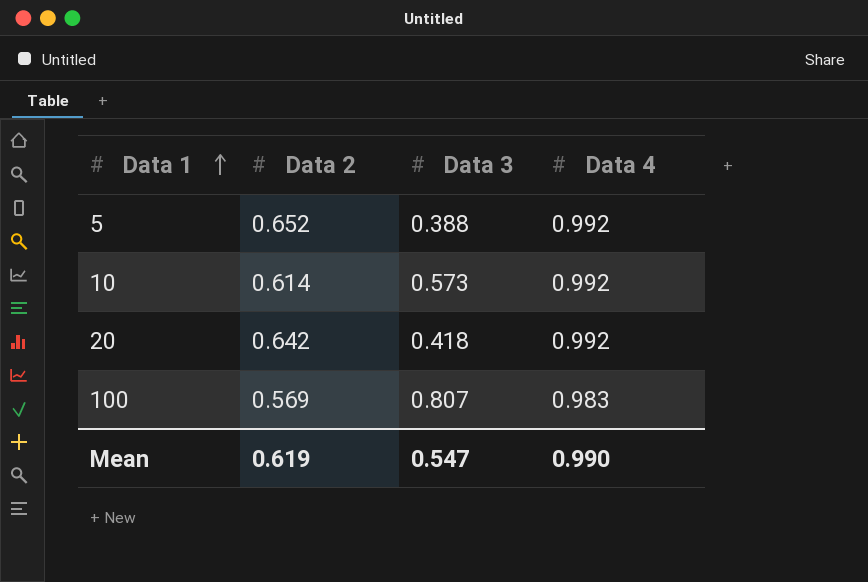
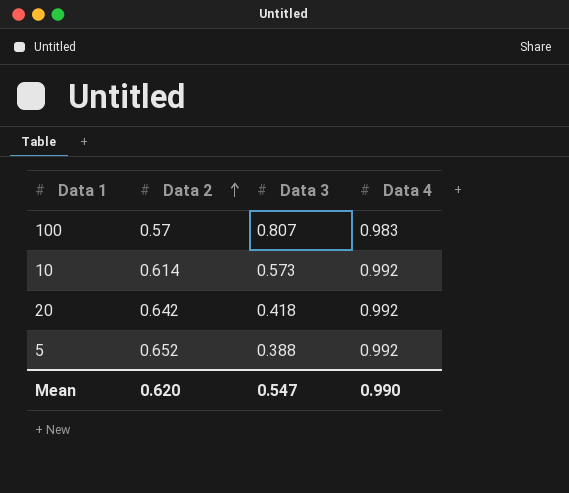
row order: Data 1 ascending -> Data 2 ascending
100 | Data 2: 0.569 -> 0.57
Mean | Data 2: 0.619 -> 0.620

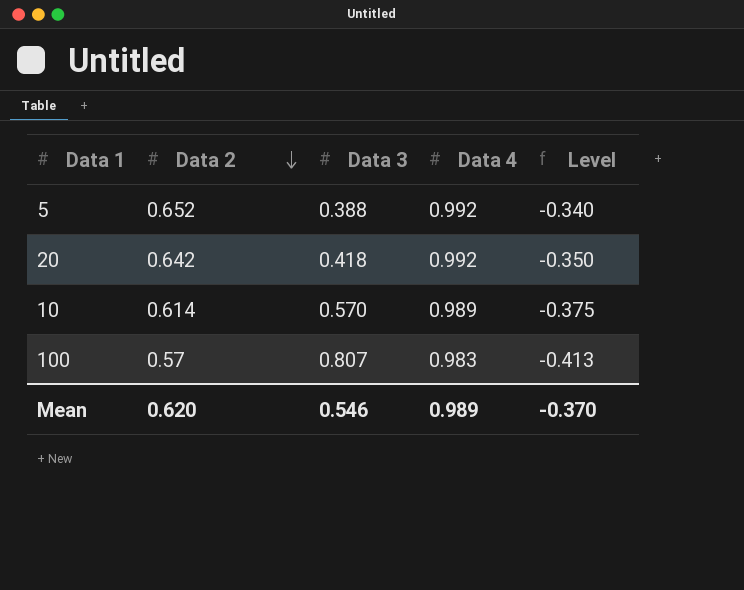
row order: Data 2 ascending -> Data 2 descending
column Level | formula: none -> [Data 2] - [Data 4]
10 | Data 3: 0.573 -> 0.570
10 | Data 4: 0.992 -> 0.989
Mean | Data 3: 0.547 -> 0.546
Mean | Data 4: 0.990 -> 0.989

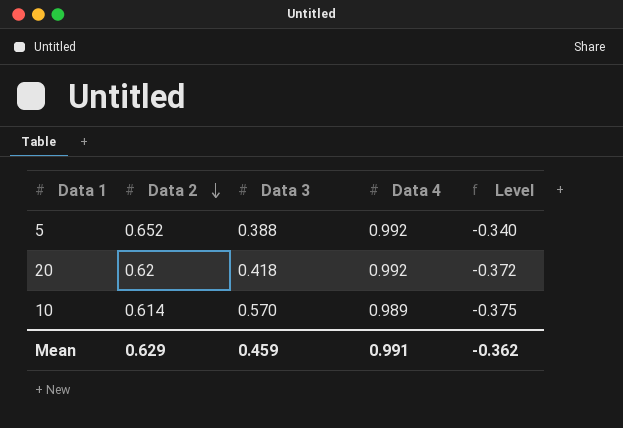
row 100: 0.57 | 0.807 | 0.983 | -0.413 -> none
20 | Data 2: 0.642 -> 0.62
20 | Level: -0.350 -> -0.372
Mean | Data 2: 0.620 -> 0.629
Mean | Data 3: 0.546 -> 0.459
Mean | Data 4: 0.989 -> 0.991
Mean | Level: -0.370 -> -0.362

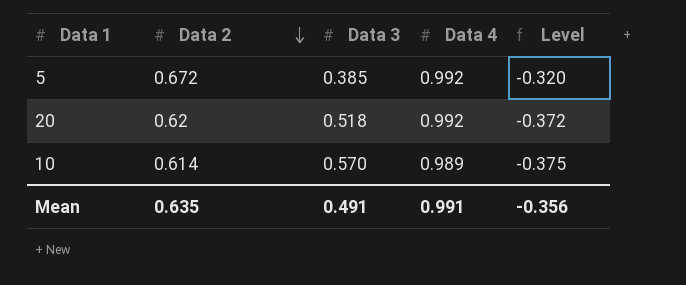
5 | Data 2: 0.652 -> 0.672
5 | Data 3: 0.388 -> 0.385
5 | Level: -0.340 -> -0.320
20 | Data 3: 0.418 -> 0.518
Mean | Data 2: 0.629 -> 0.635
Mean | Data 3: 0.459 -> 0.491
Mean | Level: -0.362 -> -0.356

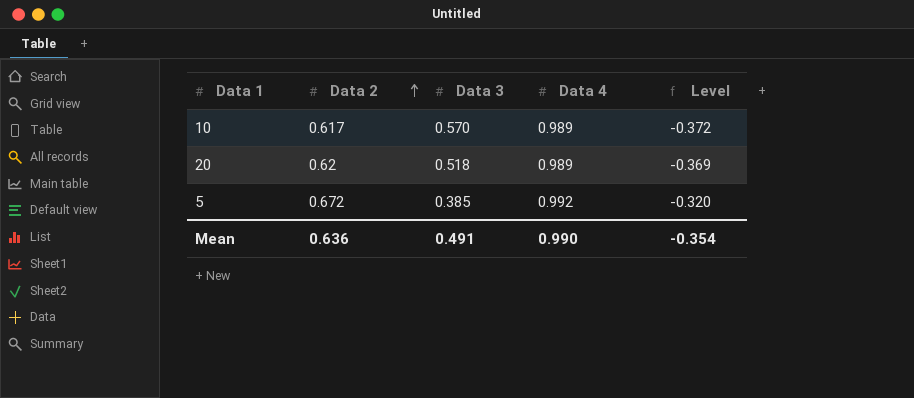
row order: Data 2 descending -> Data 2 ascending
10 | Data 2: 0.614 -> 0.617
10 | Level: -0.375 -> -0.372
20 | Data 4: 0.992 -> 0.989
20 | Level: -0.372 -> -0.369
Mean | Data 2: 0.635 -> 0.636
Mean | Data 4: 0.991 -> 0.990
Mean | Level: -0.356 -> -0.354

